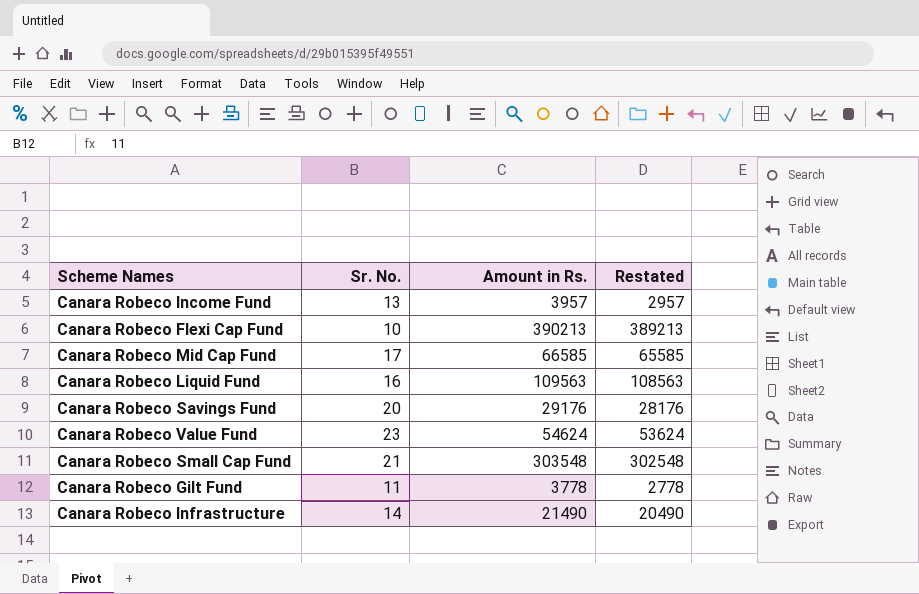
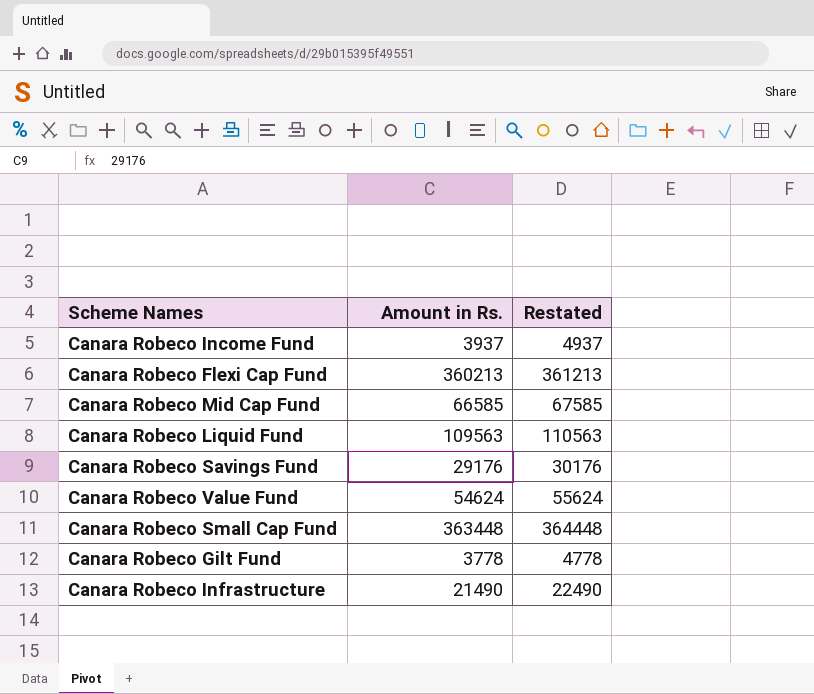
column Sr. No. | position: 2 -> none
column Restated | formula: [Amount in Rs.] - 1000 -> [Amount in Rs.] + 1000
Canara Robeco Income Fund | Amount in Rs.: 3957 -> 3937
Canara Robeco Flexi Cap Fund | Amount in Rs.: 390213 -> 360213
Canara Robeco Small Cap Fund | Amount in Rs.: 303548 -> 363448

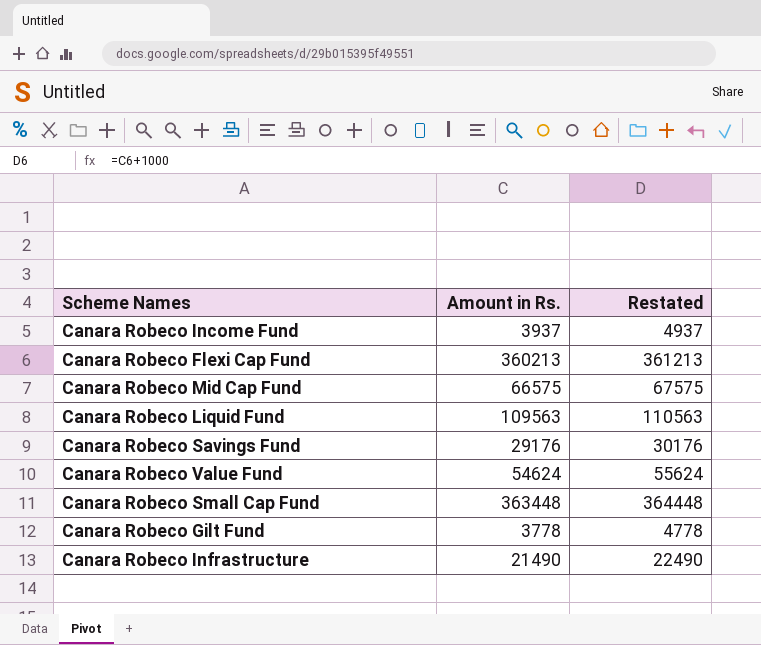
Canara Robeco Mid Cap Fund | Amount in Rs.: 66585 -> 66575
Canara Robeco Mid Cap Fund | Restated: 67585 -> 67575

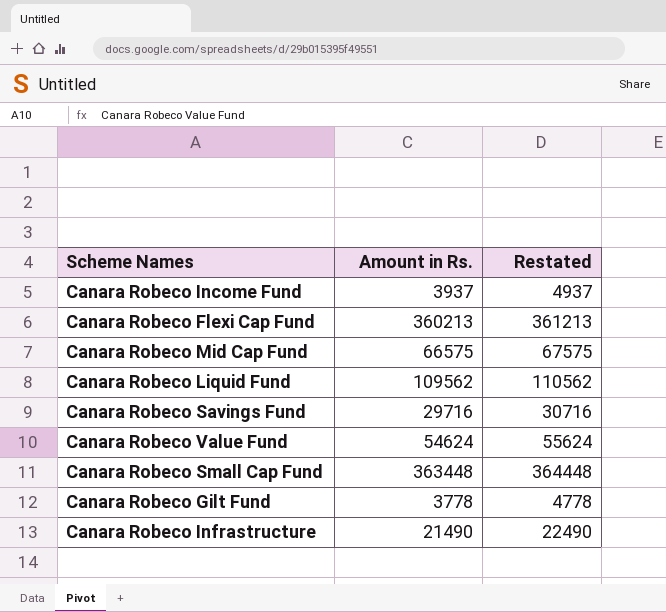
Canara Robeco Liquid Fund | Amount in Rs.: 109563 -> 109562
Canara Robeco Liquid Fund | Restated: 110563 -> 110562
Canara Robeco Savings Fund | Amount in Rs.: 29176 -> 29716
Canara Robeco Savings Fund | Restated: 30176 -> 30716

